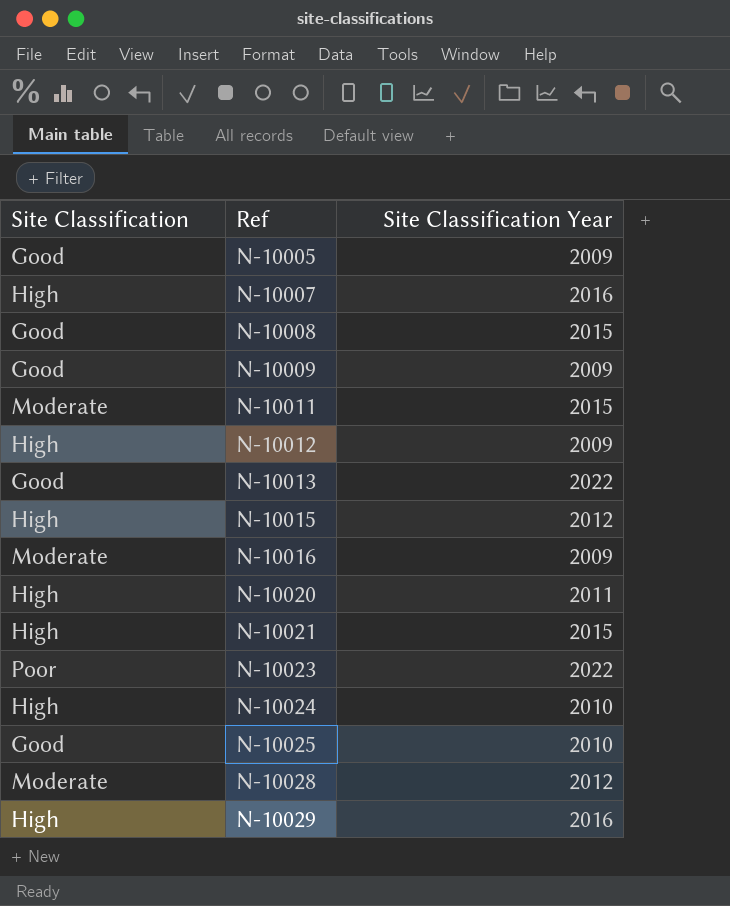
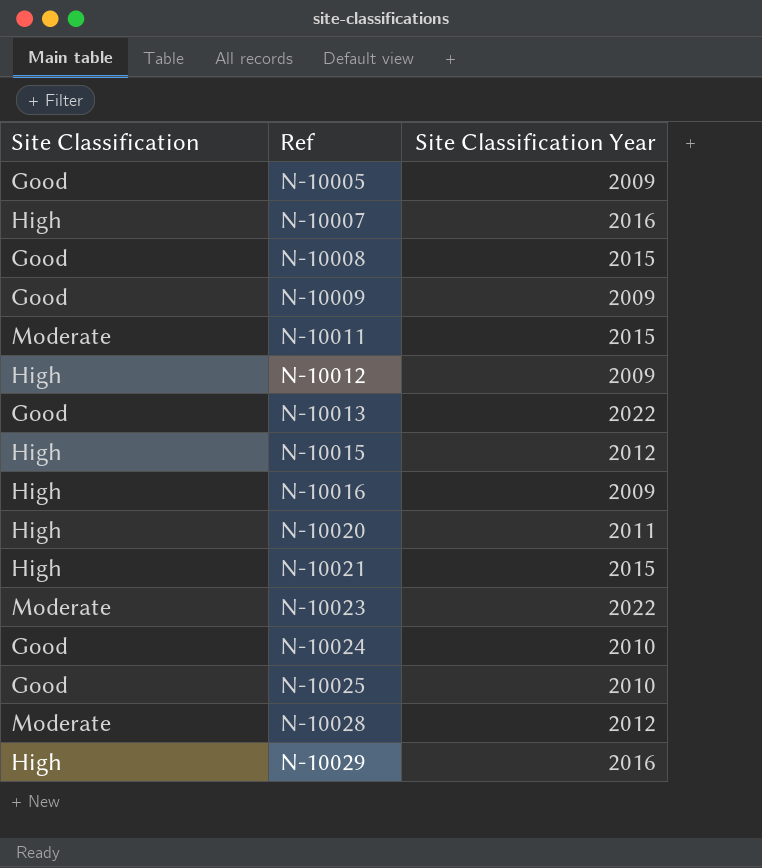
N-10016 | Site Classification: Moderate -> High
N-10023 | Site Classification: Poor -> Moderate
N-10024 | Site Classification: High -> Good

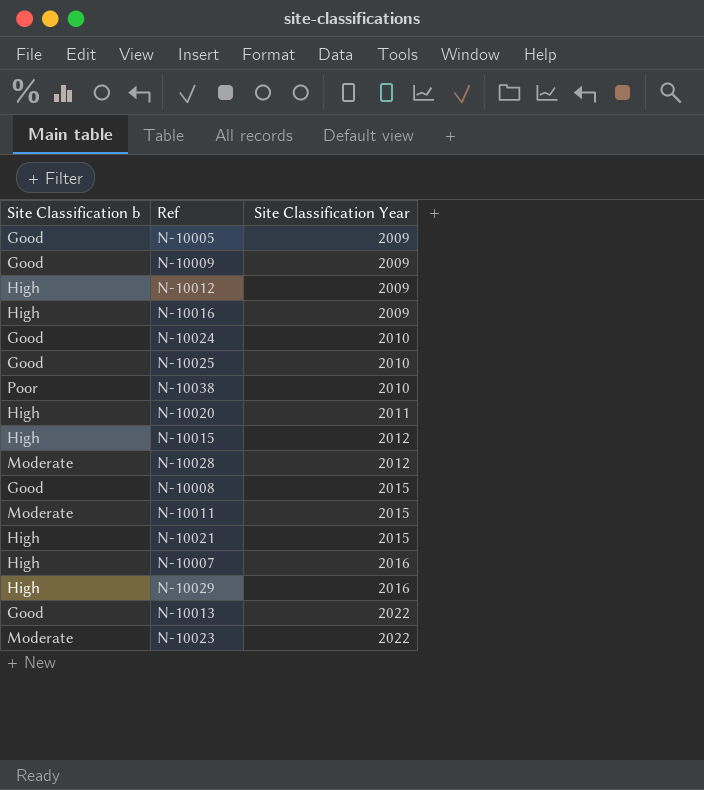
row order: Ref ascending -> Site Classification Year ascending
column name: Site Classification -> Site Classification b
row N-10038: none -> Poor | 2010

